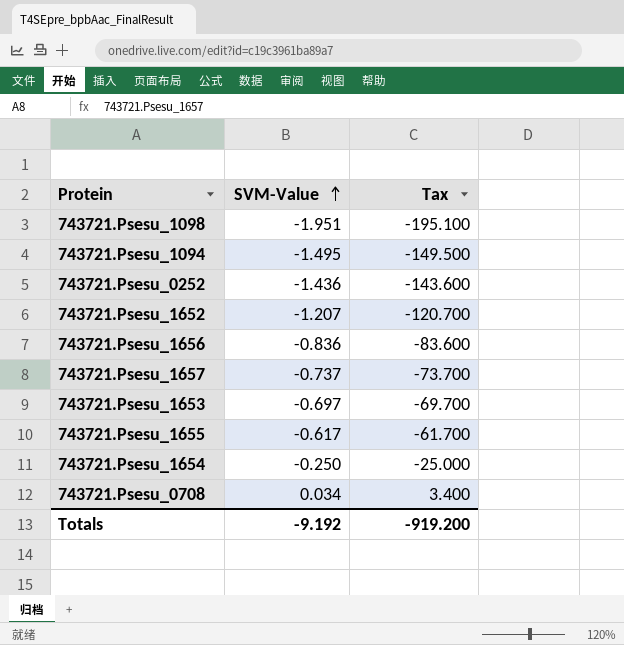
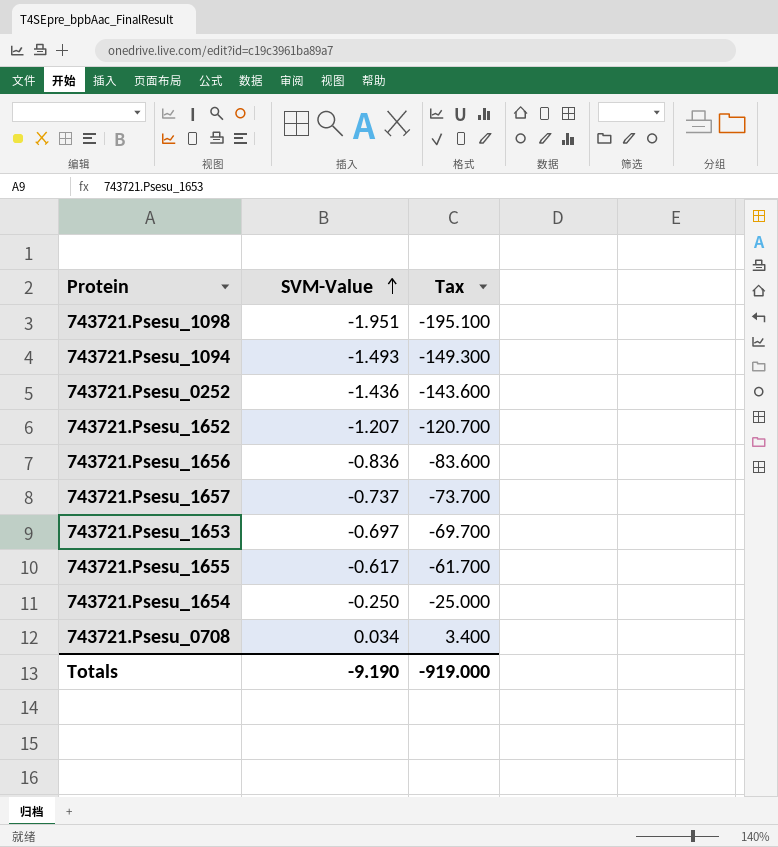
743721.Psesu_1094 | SVM-Value: -1.495 -> -1.493
743721.Psesu_1094 | Tax: -149.500 -> -149.300
Totals | SVM-Value: -9.192 -> -9.190
Totals | Tax: -919.200 -> -919.000

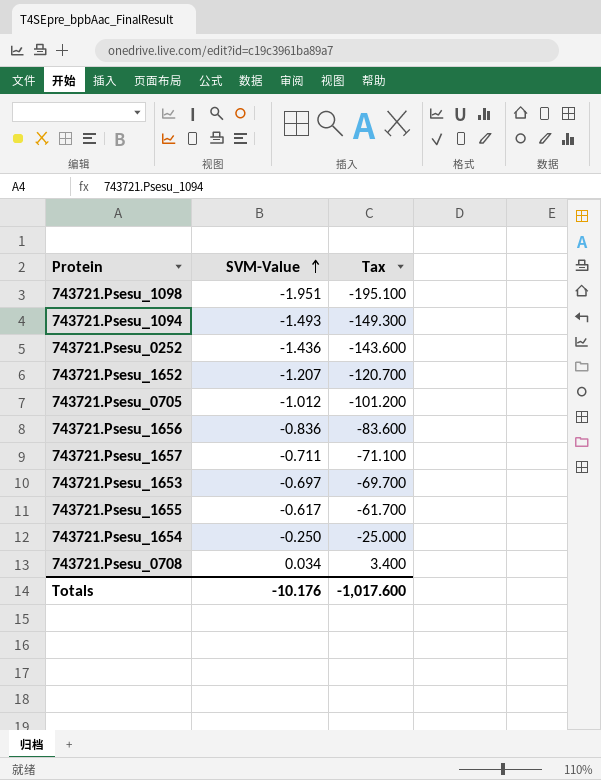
row 743721.Psesu_0705: none -> -1.012 | -101.200
743721.Psesu_1657 | SVM-Value: -0.737 -> -0.711
743721.Psesu_1657 | Tax: -73.700 -> -71.100
Totals | SVM-Value: -9.190 -> -10.176
Totals | Tax: -919.000 -> -1,017.600

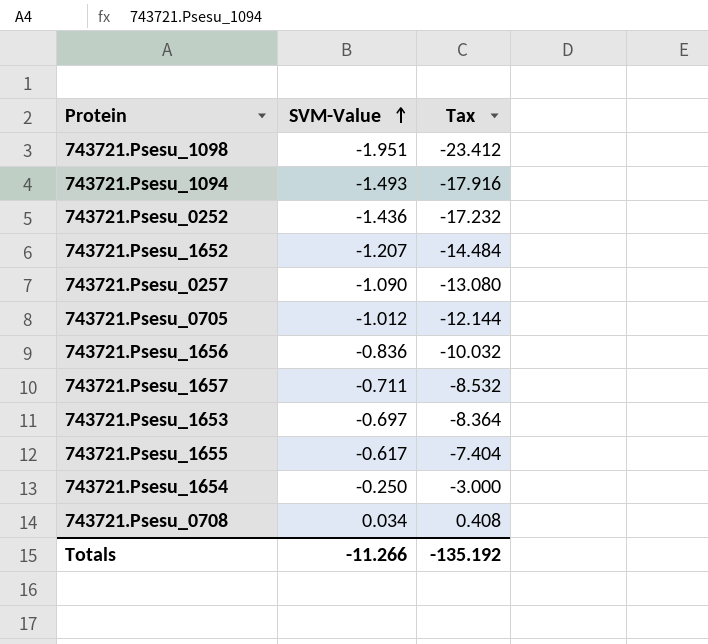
column Tax | formula: [SVM-Value] * 100 -> [SVM-Value] * 12
row 743721.Psesu_0257: none -> -1.090 | -13.080
Totals | SVM-Value: -10.176 -> -11.266
Totals | Tax: -1,017.600 -> -135.192

